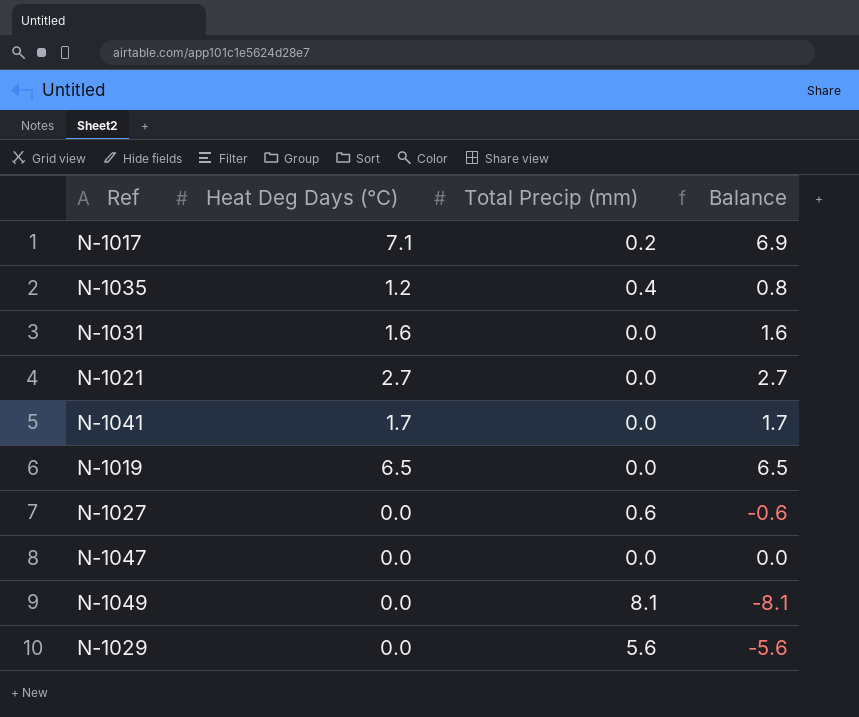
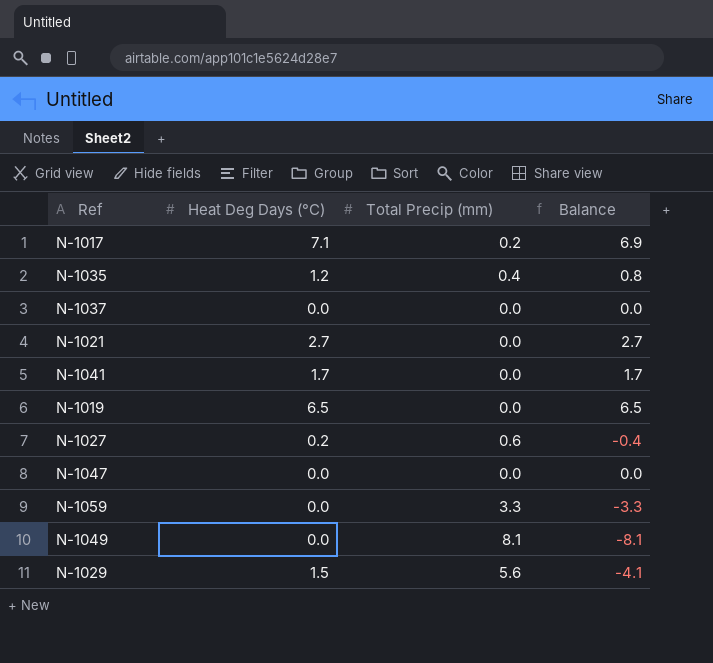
row N-1031: 1.6 | 0.0 | 1.6 -> none
row N-1037: none -> 0.0 | 0.0 | 0.0
N-1027 | Heat Deg Days (°C): 0.0 -> 0.2
N-1027 | Balance: -0.6 -> -0.4
row N-1059: none -> 0.0 | 3.3 | -3.3
N-1029 | Heat Deg Days (°C): 0.0 -> 1.5
N-1029 | Balance: -5.6 -> -4.1

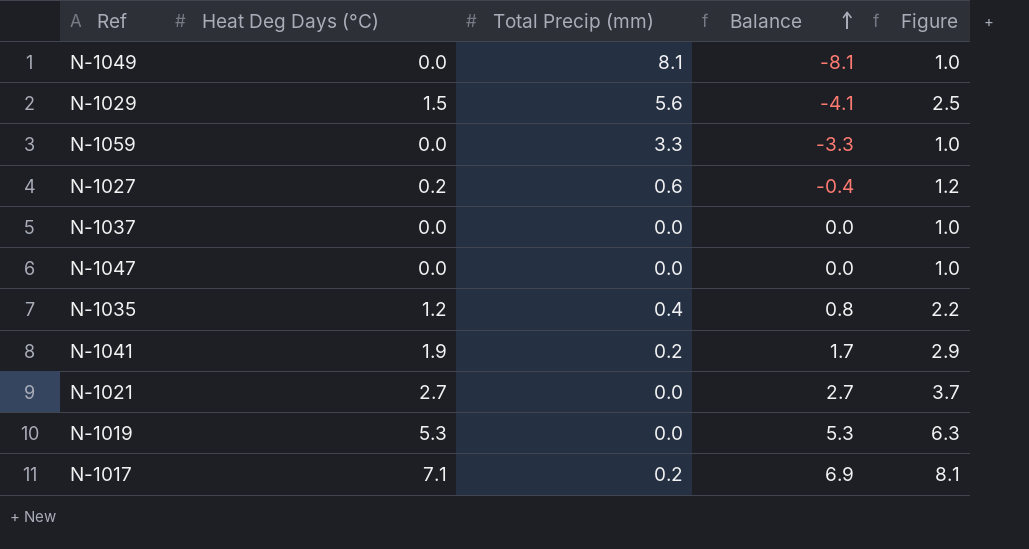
row order: none -> Balance ascending
column Figure | formula: none -> [Heat Deg Days (°C)] + 1
N-1041 | Heat Deg Days (°C): 1.7 -> 1.9
N-1041 | Total Precip (mm): 0.0 -> 0.2
N-1019 | Heat Deg Days (°C): 6.5 -> 5.3
N-1019 | Balance: 6.5 -> 5.3

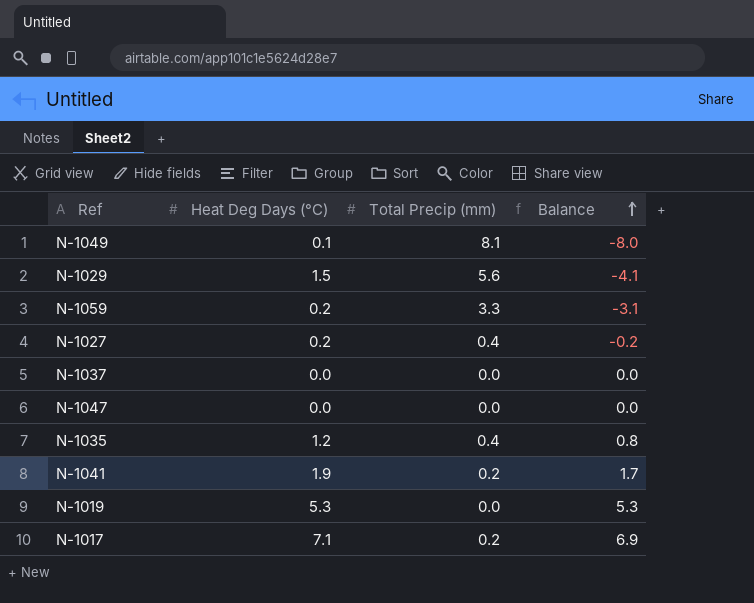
column Figure | formula: [Heat Deg Days (°C)] + 1 -> none
row N-1021: 2.7 | 0.0 | 2.7 | 3.7 -> none
N-1049 | Heat Deg Days (°C): 0.0 -> 0.1
N-1049 | Balance: -8.1 -> -8.0
N-1059 | Heat Deg Days (°C): 0.0 -> 0.2
N-1059 | Balance: -3.3 -> -3.1
N-1027 | Total Precip (mm): 0.6 -> 0.4
N-1027 | Balance: -0.4 -> -0.2

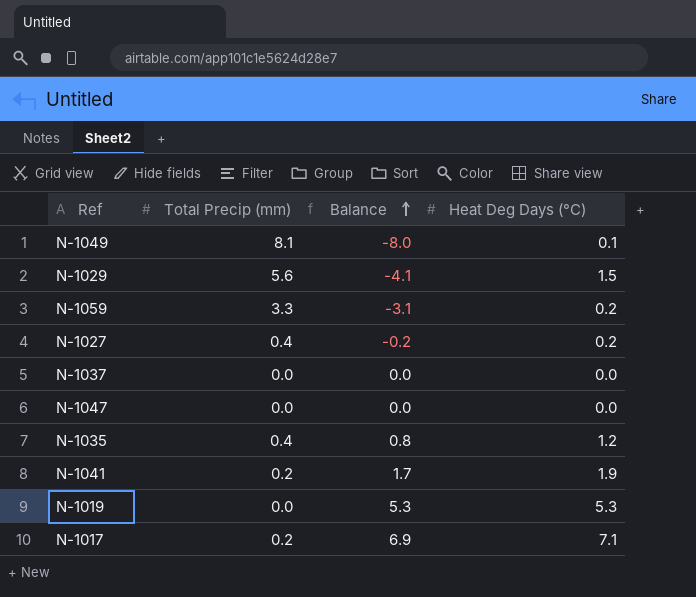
column Heat Deg Days (°C) | position: 2 -> 4

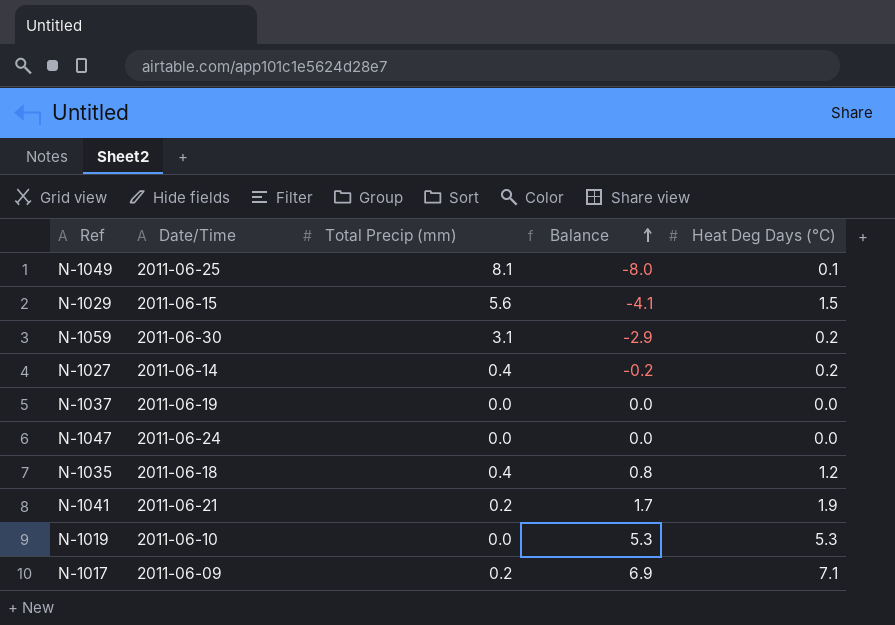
column Date/Time | position: none -> 2
N-1059 | Total Precip (mm): 3.3 -> 3.1
N-1059 | Balance: -3.1 -> -2.9

